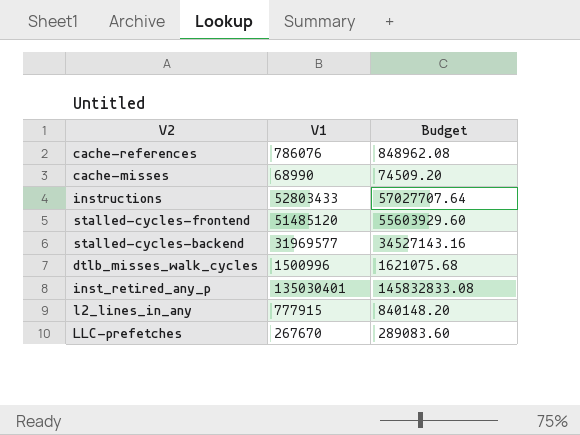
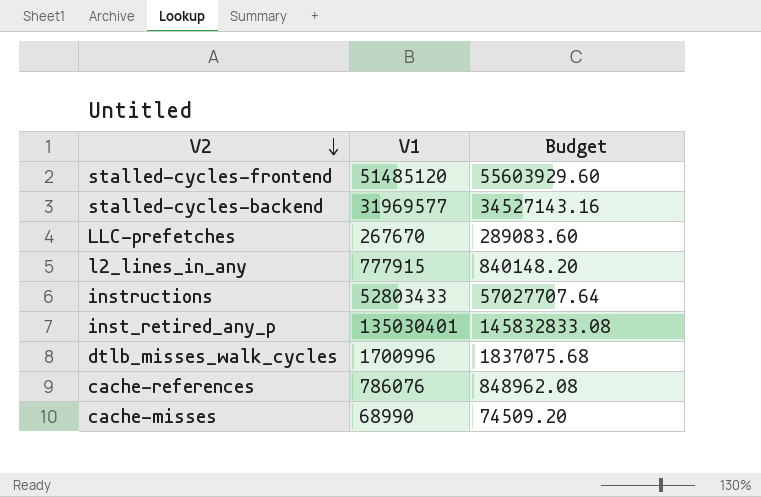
row order: none -> V2 descending
dtlb_misses_walk_cycles | V1: 1500996 -> 1700996
dtlb_misses_walk_cycles | Budget: 1621075.68 -> 1837075.68

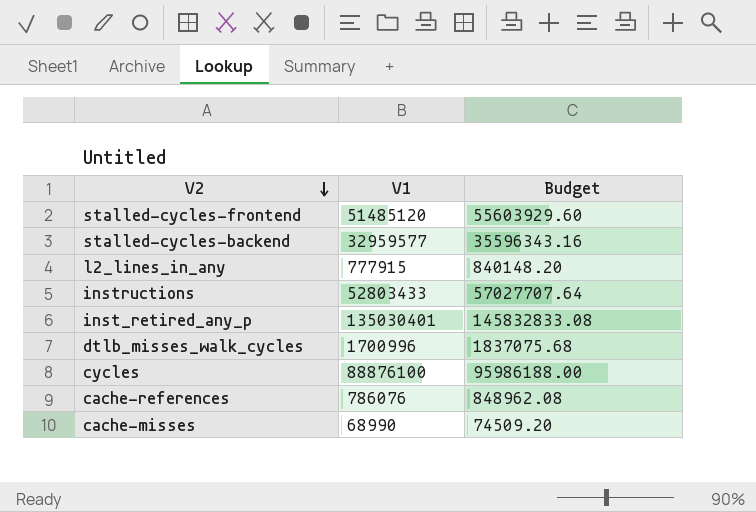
row LLC-prefetches: 267670 | 289083.60 -> none
stalled-cycles-backend | V1: 31969577 -> 32959577
stalled-cycles-backend | Budget: 34527143.16 -> 35596343.16
row cycles: none -> 88876100 | 95986188.00

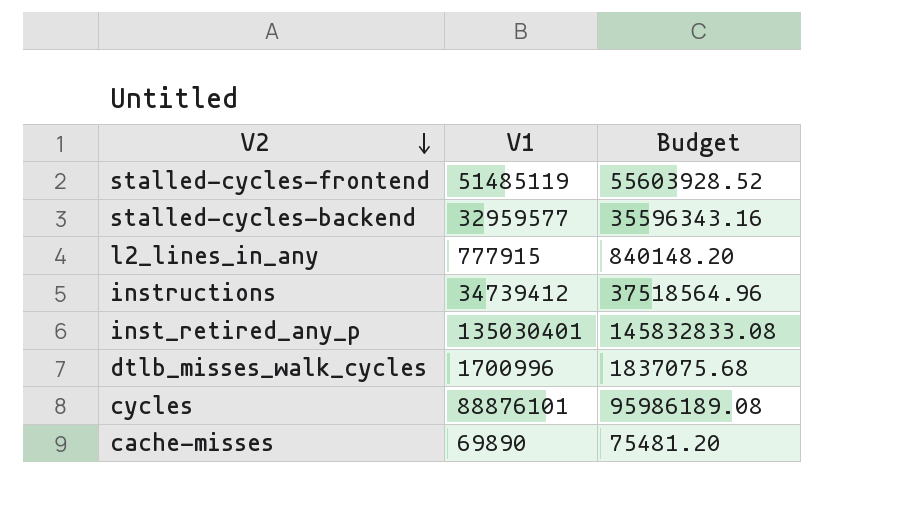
row cache-references: 786076 | 848962.08 -> none
stalled-cycles-frontend | V1: 51485120 -> 51485119
stalled-cycles-frontend | Budget: 55603929.60 -> 55603928.52
instructions | V1: 52803433 -> 34739412
instructions | Budget: 57027707.64 -> 37518564.96
cycles | V1: 88876100 -> 88876101
cycles | Budget: 95986188.00 -> 95986189.08
cache-misses | V1: 68990 -> 69890
cache-misses | Budget: 74509.20 -> 75481.20

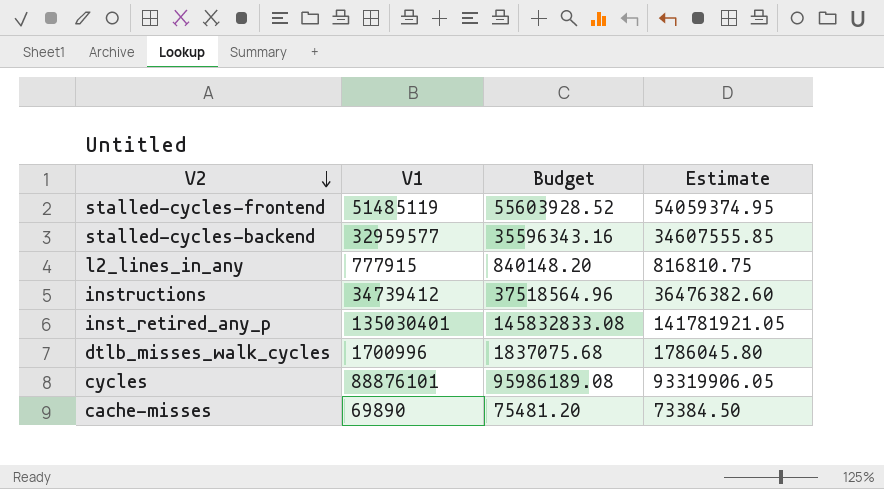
column Estimate | formula: none -> [V1] * 1.05

